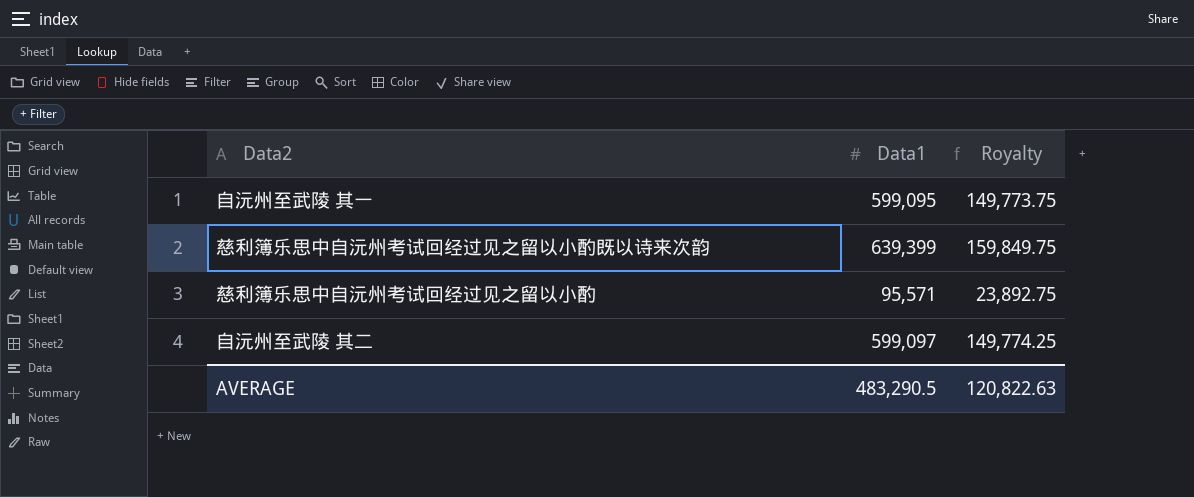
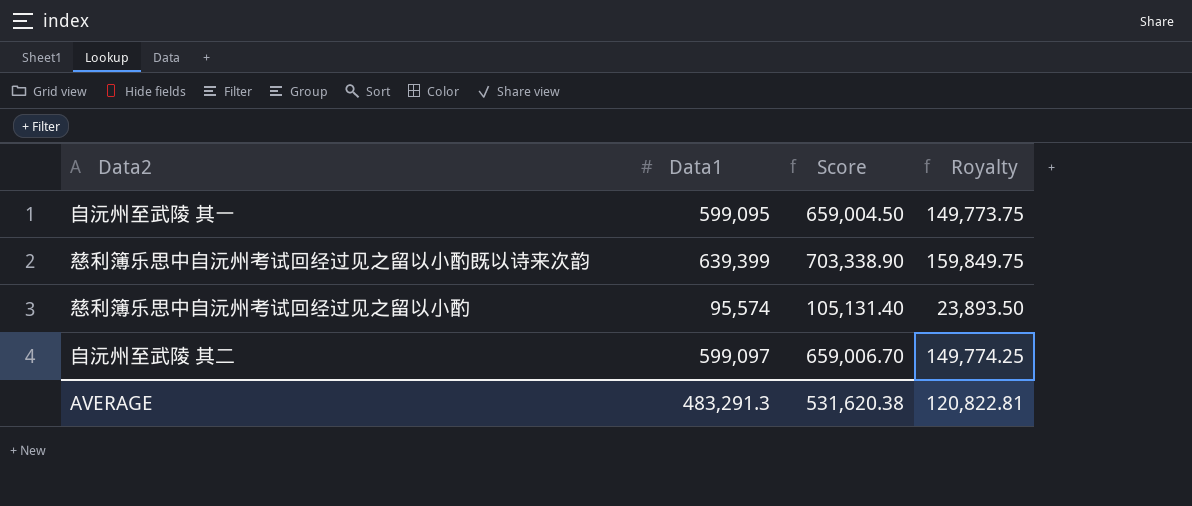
column Score | formula: none -> [Data1] * 1.1
慈利簿乐思中自沅州考试回经过见之留以小酌 | Data1: 95,571 -> 95,574
慈利簿乐思中自沅州考试回经过见之留以小酌 | Royalty: 23,892.75 -> 23,893.50
AVERAGE | Data1: 483,290.5 -> 483,291.3
AVERAGE | Royalty: 120,822.63 -> 120,822.81

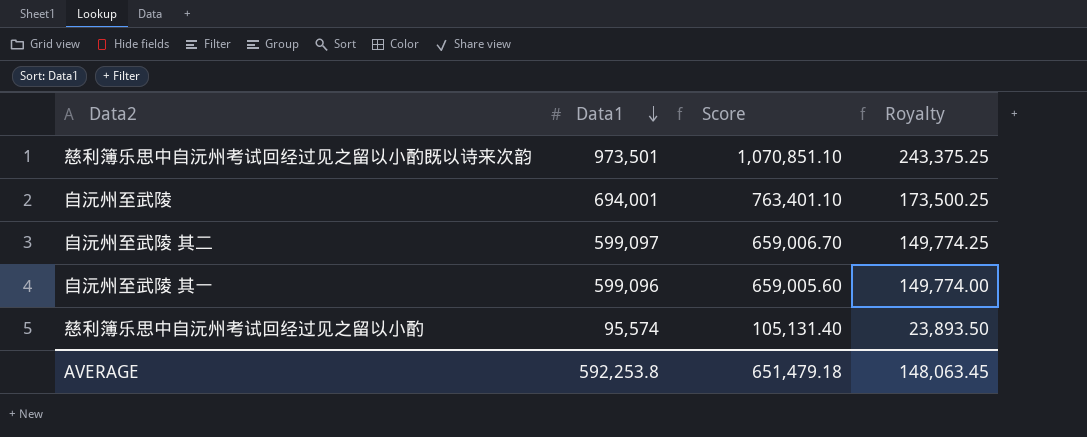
row order: none -> Data1 descending
慈利簿乐思中自沅州考试回经过见之留以小酌既以诗来次韵 | Data1: 639,399 -> 973,501
慈利簿乐思中自沅州考试回经过见之留以小酌既以诗来次韵 | Score: 703,338.90 -> 1,070,851.10
慈利簿乐思中自沅州考试回经过见之留以小酌既以诗来次韵 | Royalty: 159,849.75 -> 243,375.25
row 自沅州至武陵: none -> 694,001 | 763,401.10 | 173,500.25
自沅州至武陵 其一 | Data1: 599,095 -> 599,096
自沅州至武陵 其一 | Score: 659,004.50 -> 659,005.60
自沅州至武陵 其一 | Royalty: 149,773.75 -> 149,774.00
AVERAGE | Data1: 483,291.3 -> 592,253.8
AVERAGE | Score: 531,620.38 -> 651,479.18
AVERAGE | Royalty: 120,822.81 -> 148,063.45

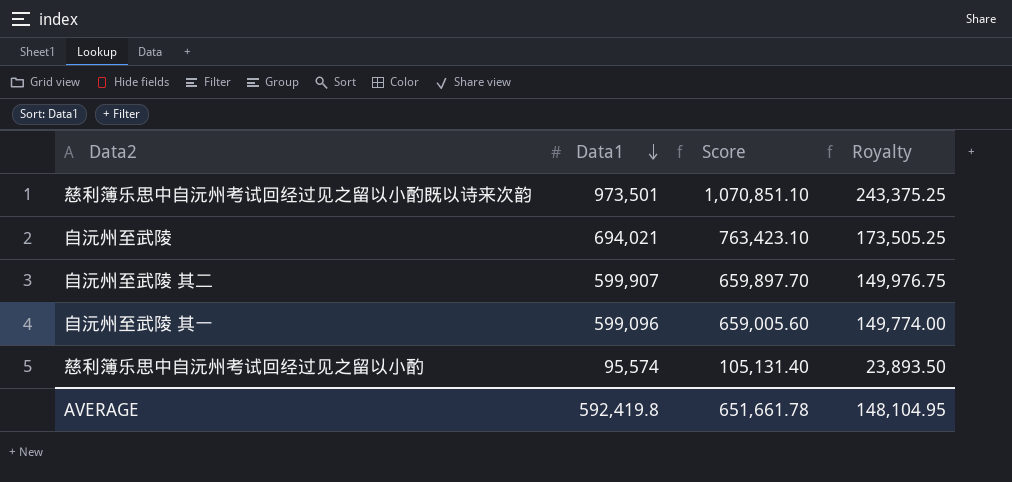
自沅州至武陵 | Data1: 694,001 -> 694,021
自沅州至武陵 | Score: 763,401.10 -> 763,423.10
自沅州至武陵 | Royalty: 173,500.25 -> 173,505.25
自沅州至武陵 其二 | Data1: 599,097 -> 599,907
自沅州至武陵 其二 | Score: 659,006.70 -> 659,897.70
自沅州至武陵 其二 | Royalty: 149,774.25 -> 149,976.75
AVERAGE | Data1: 592,253.8 -> 592,419.8
AVERAGE | Score: 651,479.18 -> 651,661.78
AVERAGE | Royalty: 148,063.45 -> 148,104.95

